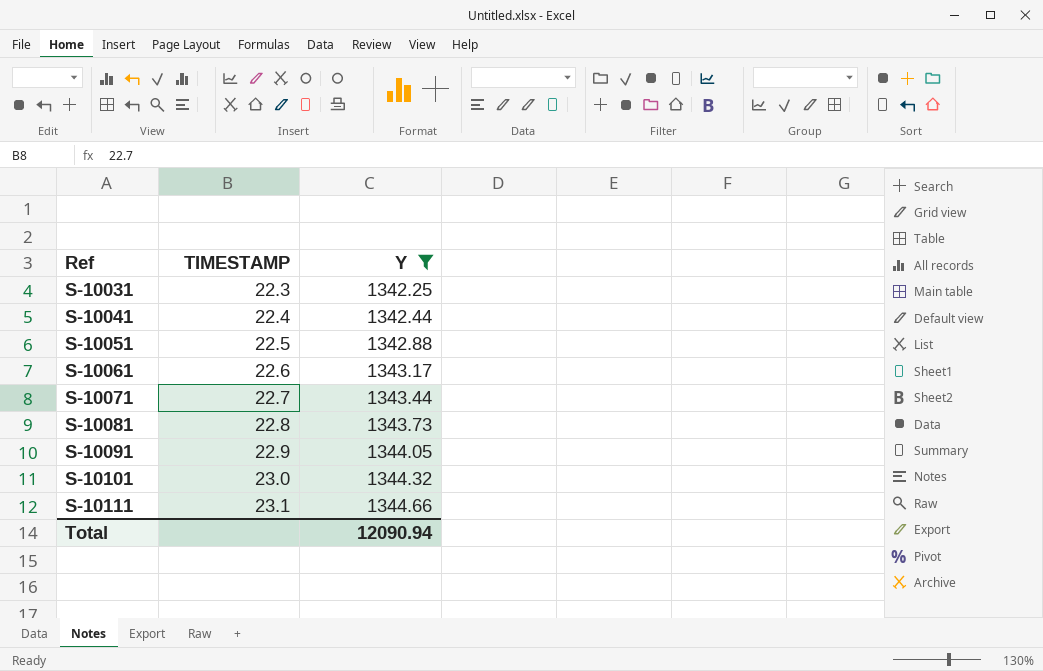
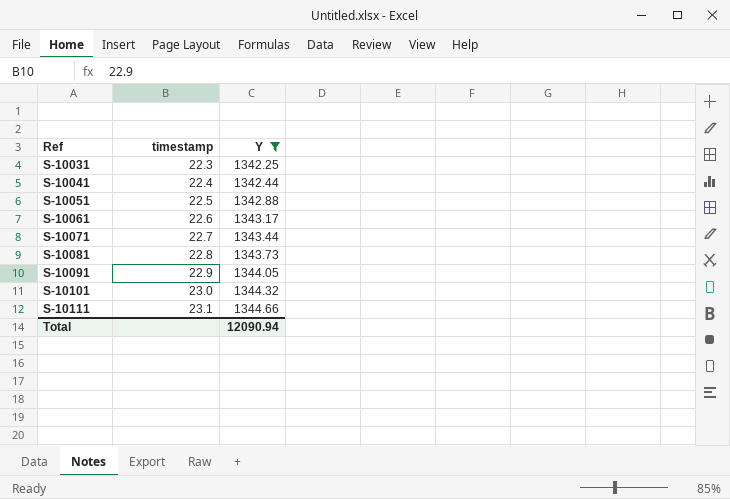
column name: TIMESTAMP -> timestamp

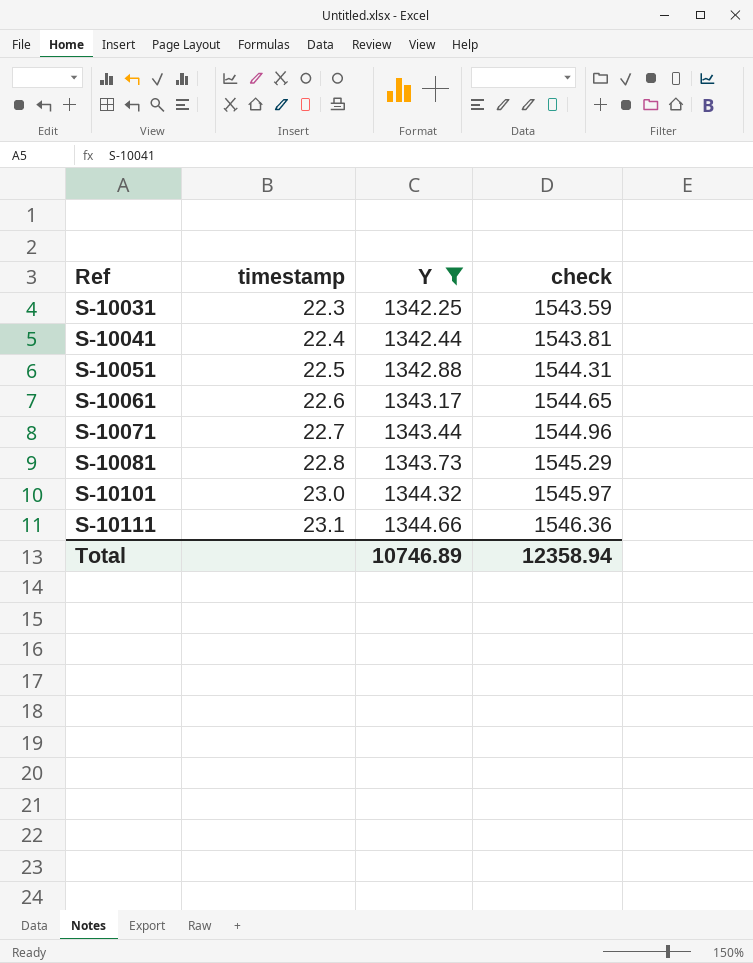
column check | formula: none -> [Y] * 1.15
row S-10091: 22.9 | 1344.05 -> none
Total | Y: 12090.94 -> 10746.89

